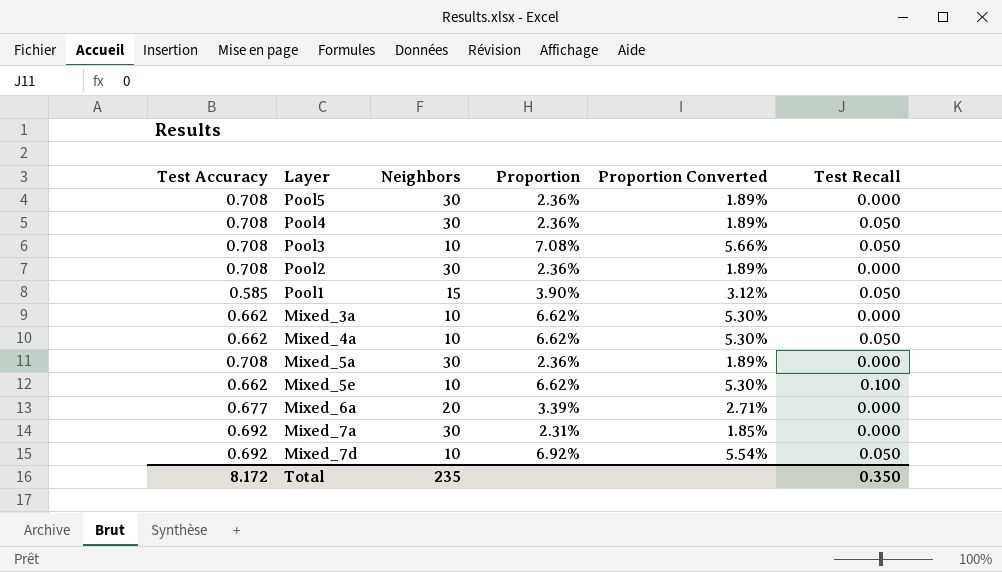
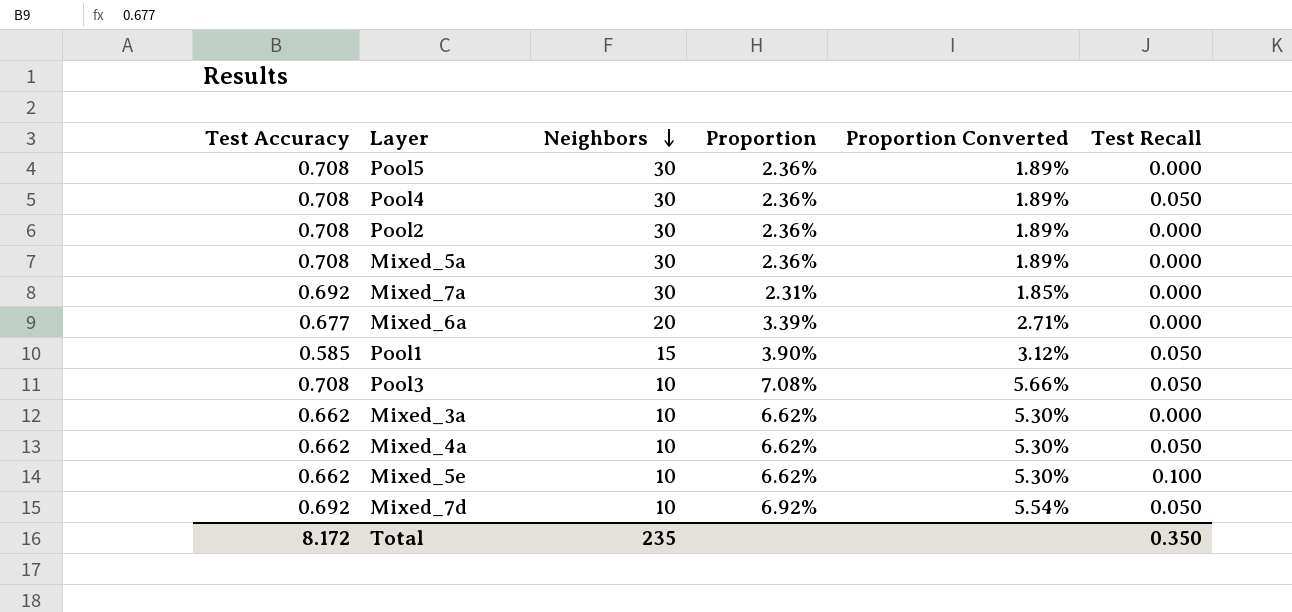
row order: none -> Neighbors descending

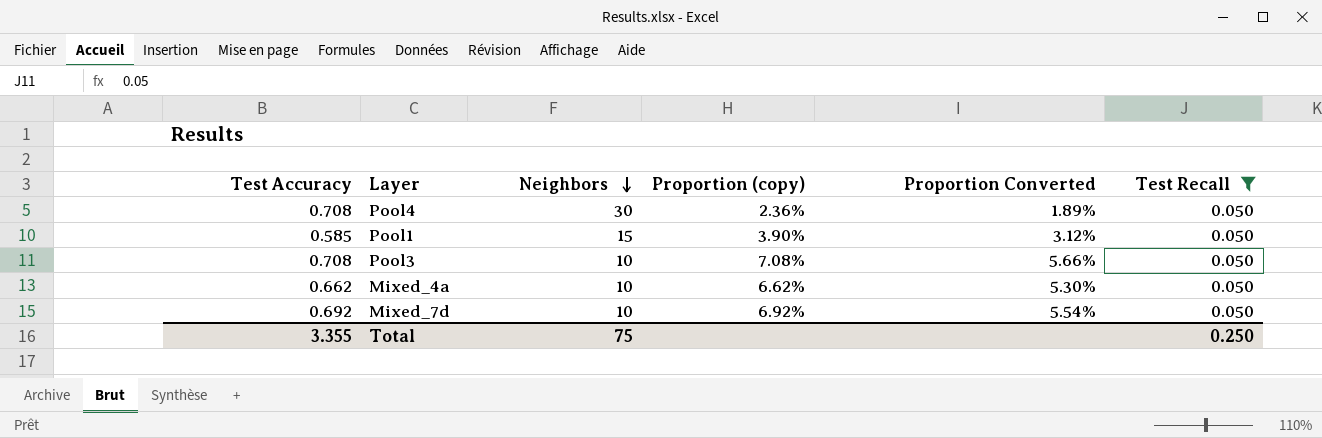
filter: none -> Test Recall = 0.050
column name: Proportion -> Proportion (copy)
Total | Test Accuracy: 8.172 -> 3.355
Total | Neighbors: 235 -> 75
Total | Test Recall: 0.350 -> 0.250

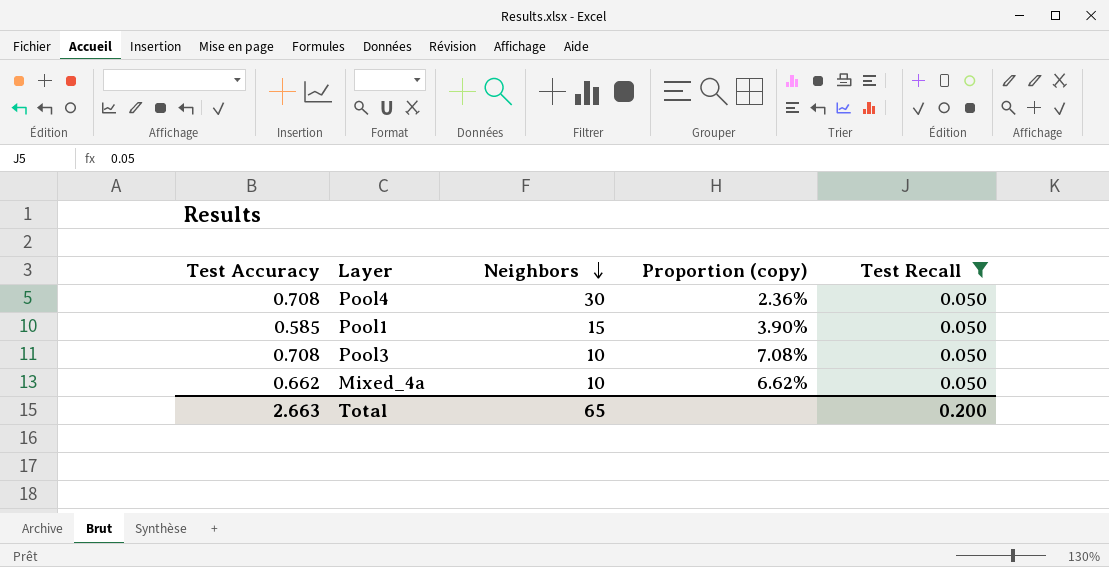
column Proportion Converted | formula: [Proportion (copy)] * 0.8 -> none
row Mixed_7d: 0.692 | 10 | 6.92% | 5.54% | 0.050 -> none
Total | Test Accuracy: 3.355 -> 2.663
Total | Neighbors: 75 -> 65
Total | Test Recall: 0.250 -> 0.200

